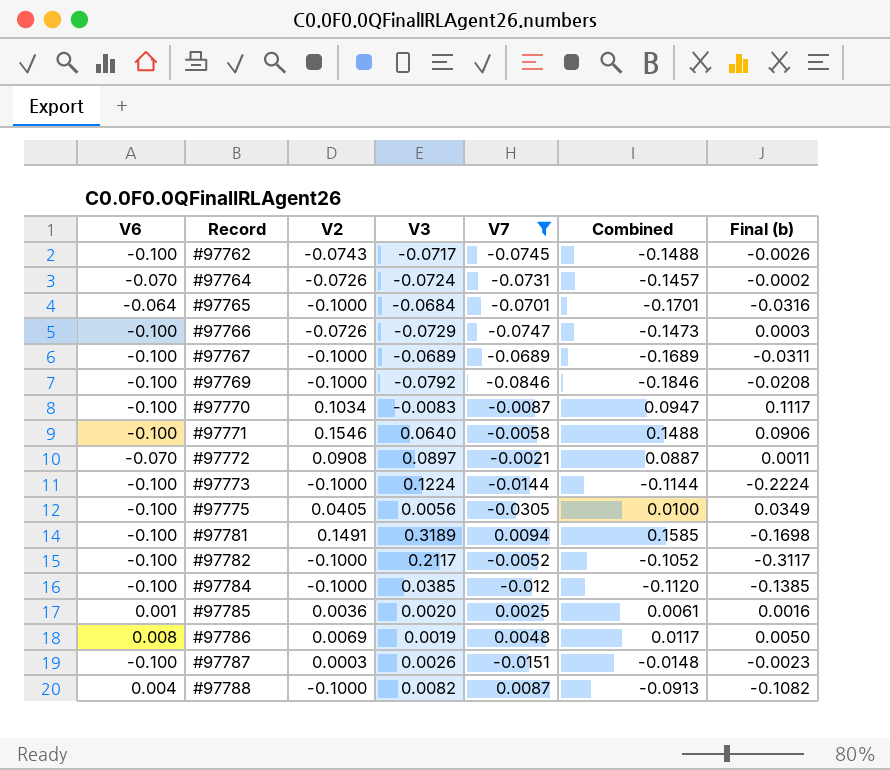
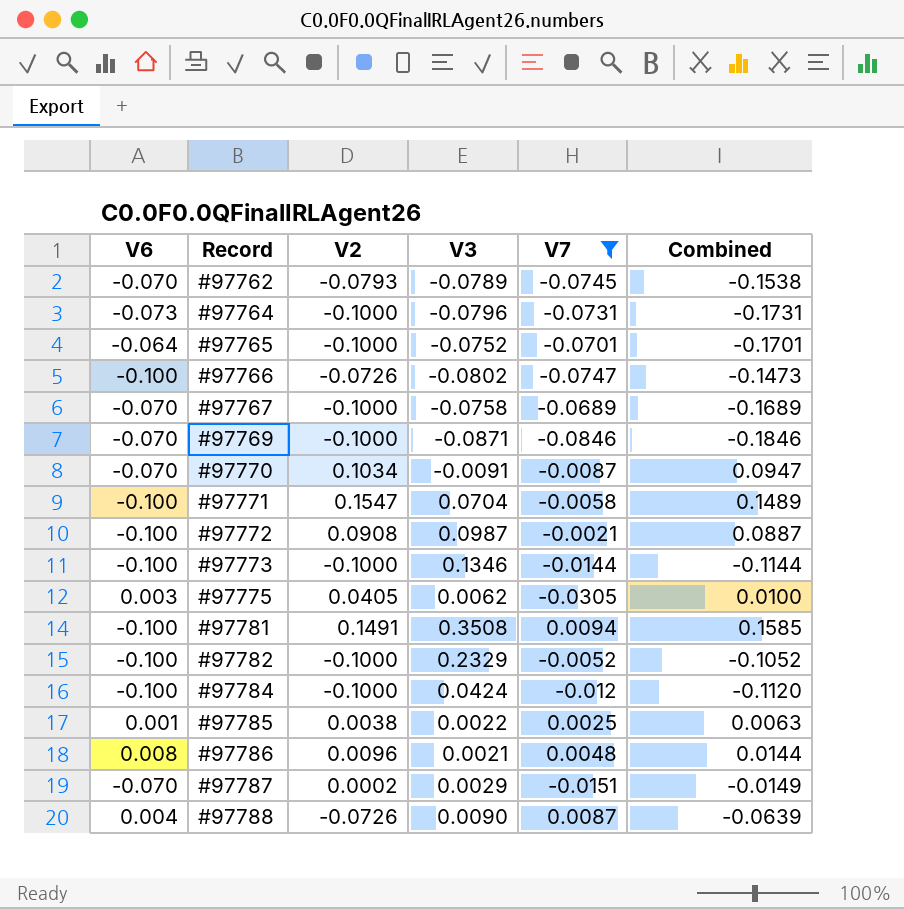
column Final (b) | formula: [V2] - [V3] -> none
#97762 | V6: -0.100 -> -0.070
#97762 | V2: -0.0743 -> -0.0793
#97762 | V3: -0.0717 -> -0.0789
#97762 | Combined: -0.1488 -> -0.1538
#97764 | V6: -0.070 -> -0.073
#97764 | V2: -0.0726 -> -0.1000
#97764 | V3: -0.0724 -> -0.0796
#97764 | Combined: -0.1457 -> -0.1731
#97765 | V3: -0.0684 -> -0.0752
#97766 | V3: -0.0729 -> -0.0802
#97767 | V6: -0.100 -> -0.070
#97767 | V3: -0.0689 -> -0.0758
#97769 | V6: -0.100 -> -0.070
#97769 | V3: -0.0792 -> -0.0871
#97770 | V6: -0.100 -> -0.070
#97770 | V3: -0.0083 -> -0.0091
#97771 | V2: 0.1546 -> 0.1547
#97771 | V3: 0.0640 -> 0.0704
#97771 | Combined: 0.1488 -> 0.1489
#97772 | V6: -0.070 -> -0.100
#97772 | V3: 0.0897 -> 0.0987
#97773 | V3: 0.1224 -> 0.1346
#97775 | V6: -0.100 -> 0.003
#97775 | V3: 0.0056 -> 0.0062
#97781 | V3: 0.3189 -> 0.3508
#97782 | V3: 0.2117 -> 0.2329
#97784 | V3: 0.0385 -> 0.0424
#97785 | V2: 0.0036 -> 0.0038
#97785 | V3: 0.0020 -> 0.0022
#97785 | Combined: 0.0061 -> 0.0063
#97786 | V2: 0.0069 -> 0.0096
#97786 | V3: 0.0019 -> 0.0021
#97786 | Combined: 0.0117 -> 0.0144
#97787 | V6: -0.100 -> -0.070
#97787 | V2: 0.0003 -> 0.0002
#97787 | V3: 0.0026 -> 0.0029
#97787 | Combined: -0.0148 -> -0.0149
#97788 | V2: -0.1000 -> -0.0726
#97788 | V3: 0.0082 -> 0.0090
#97788 | Combined: -0.0913 -> -0.0639

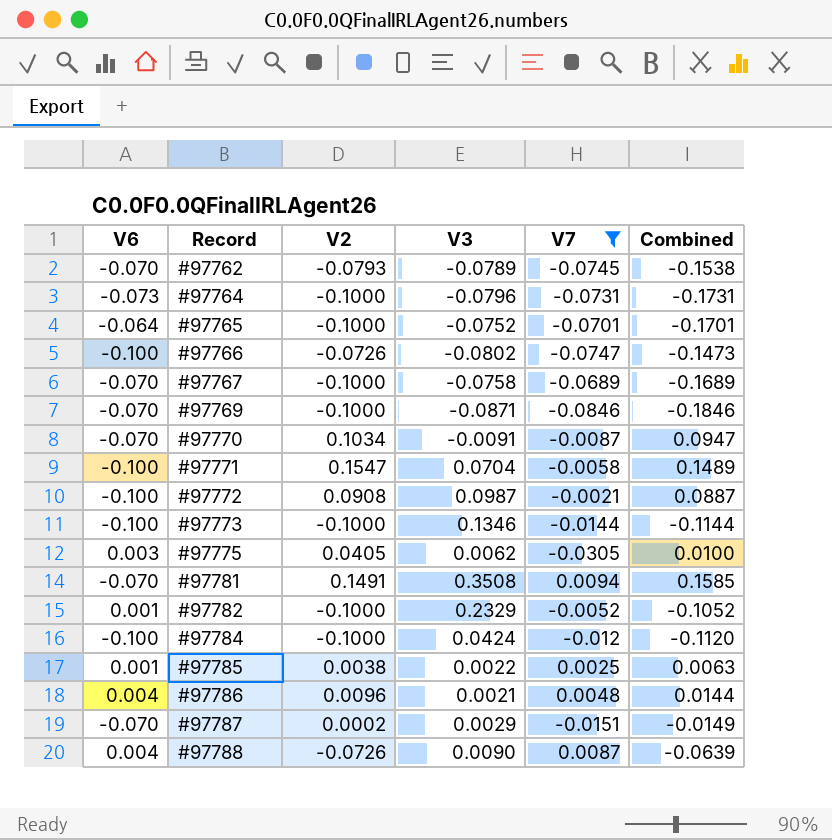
#97781 | V6: -0.100 -> -0.070
#97782 | V6: -0.100 -> 0.001
#97786 | V6: 0.008 -> 0.004

